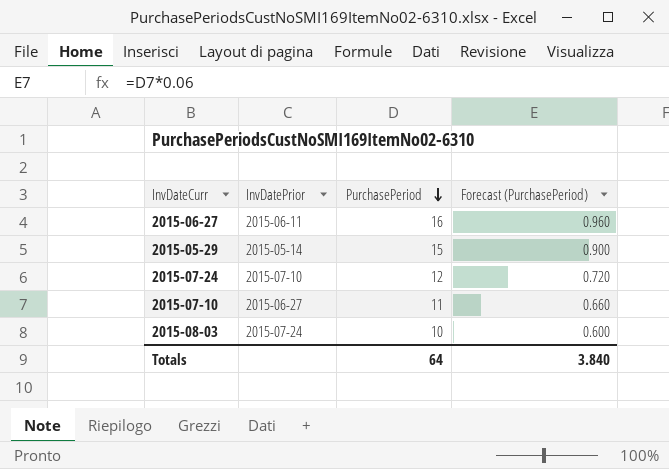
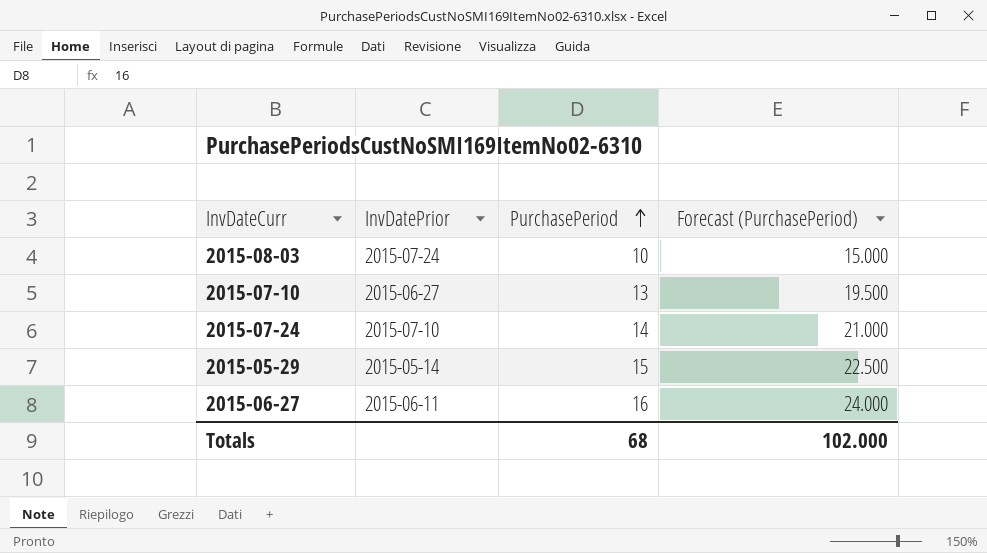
row order: PurchasePeriod descending -> PurchasePeriod ascending
column Forecast (PurchasePeriod) | formula: [PurchasePeriod] * 0.06 -> [PurchasePeriod] * 1.5
2015-07-10 | PurchasePeriod: 11 -> 13
2015-07-24 | PurchasePeriod: 12 -> 14
Totals | PurchasePeriod: 64 -> 68
Totals | Forecast (PurchasePeriod): 3.840 -> 102.000

